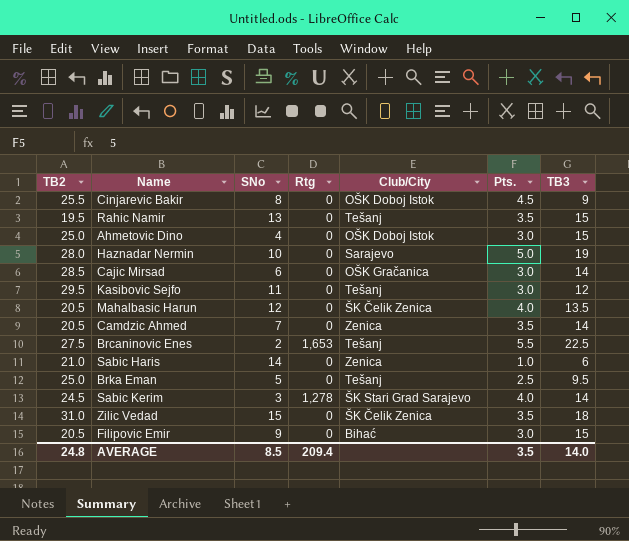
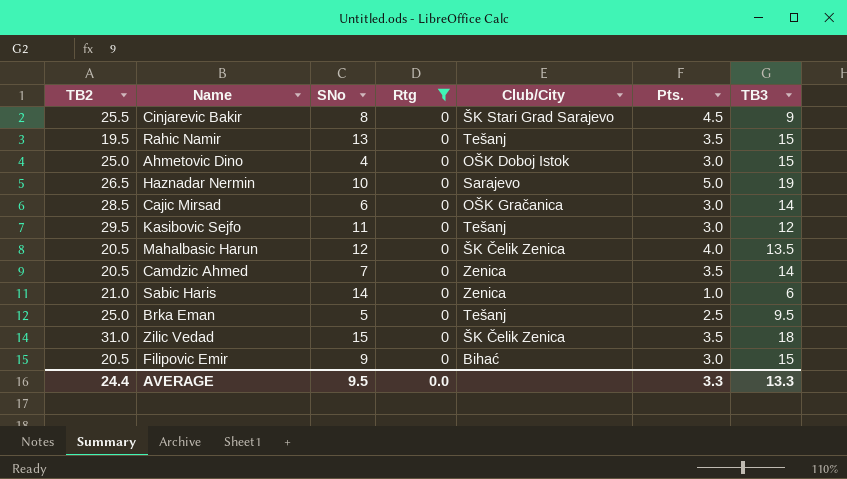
filter: none -> Rtg = 0
Cinjarevic Bakir | Club/City: OŠK Doboj Istok -> ŠK Stari Grad Sarajevo
Haznadar Nermin | TB2: 28.0 -> 26.5
AVERAGE | TB2: 24.8 -> 24.4
AVERAGE | SNo: 8.5 -> 9.5
AVERAGE | Rtg: 209.4 -> 0.0
AVERAGE | Pts.: 3.5 -> 3.3
AVERAGE | TB3: 14.0 -> 13.3

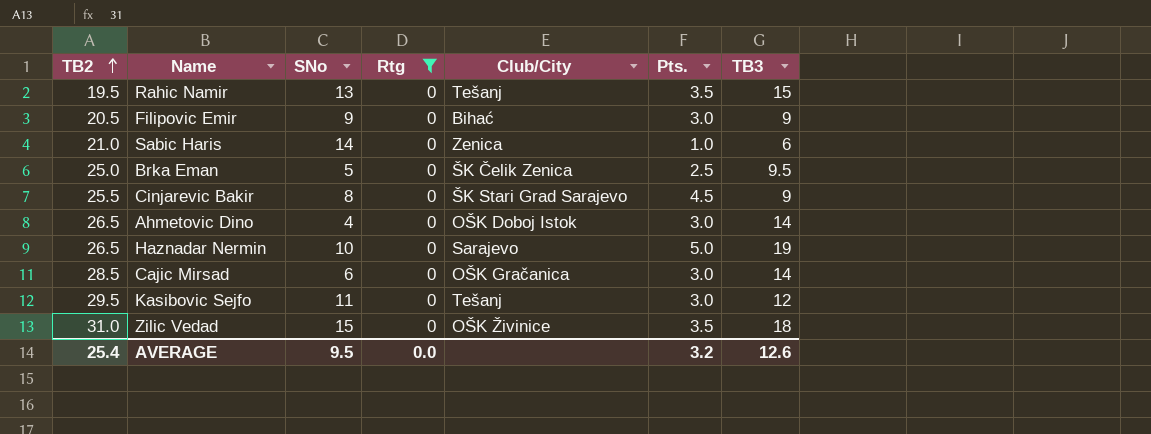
row order: none -> TB2 ascending
row Mahalbasic Harun: 20.5 | 12 | 0 | ŠK Čelik Zenica | 4.0 | 13.5 -> none
row Camdzic Ahmed: 20.5 | 7 | 0 | Zenica | 3.5 | 14 -> none
Filipovic Emir | TB3: 15 -> 9
Brka Eman | Club/City: Tešanj -> ŠK Čelik Zenica
Ahmetovic Dino | TB2: 25.0 -> 26.5
Ahmetovic Dino | TB3: 15 -> 14
Zilic Vedad | Club/City: ŠK Čelik Zenica -> OŠK Živinice
AVERAGE | TB2: 24.4 -> 25.4
AVERAGE | Pts.: 3.3 -> 3.2
AVERAGE | TB3: 13.3 -> 12.6

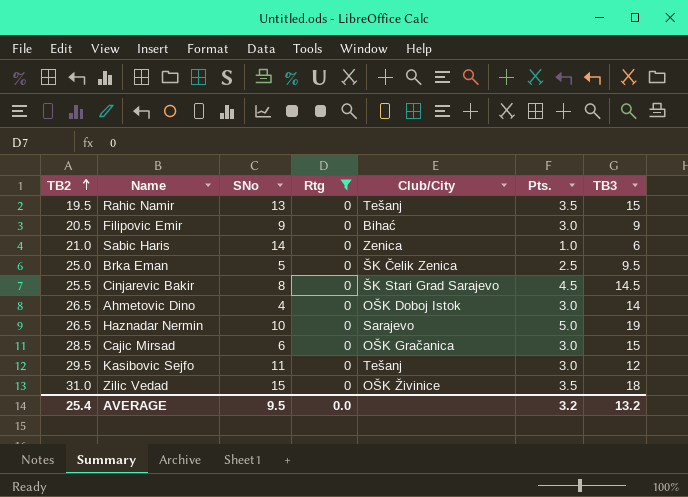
Cinjarevic Bakir | TB3: 9 -> 14.5
Cajic Mirsad | TB3: 14 -> 15
AVERAGE | TB3: 12.6 -> 13.2

